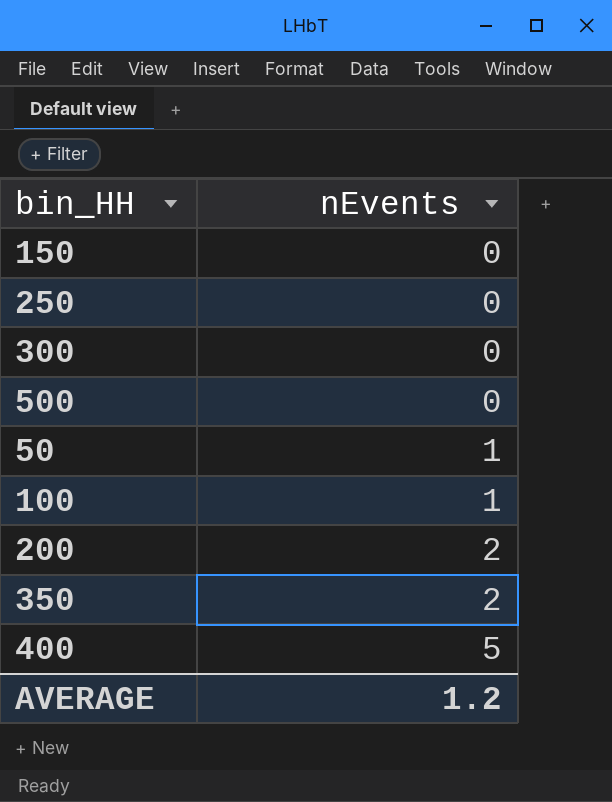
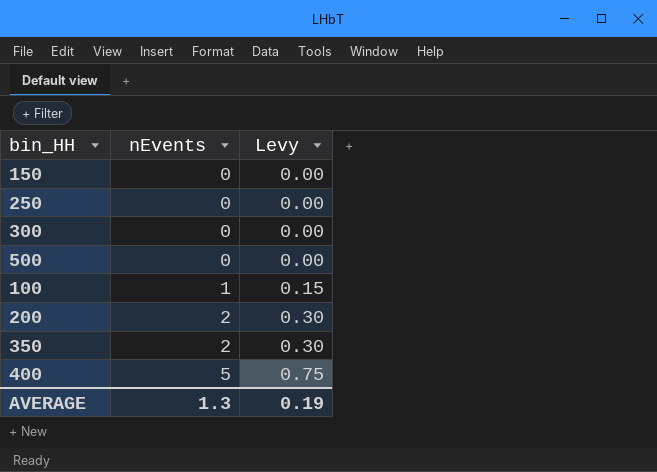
column Levy | formula: none -> [nEvents] * 0.15
row 50: 1 -> none
AVERAGE | nEvents: 1.2 -> 1.3

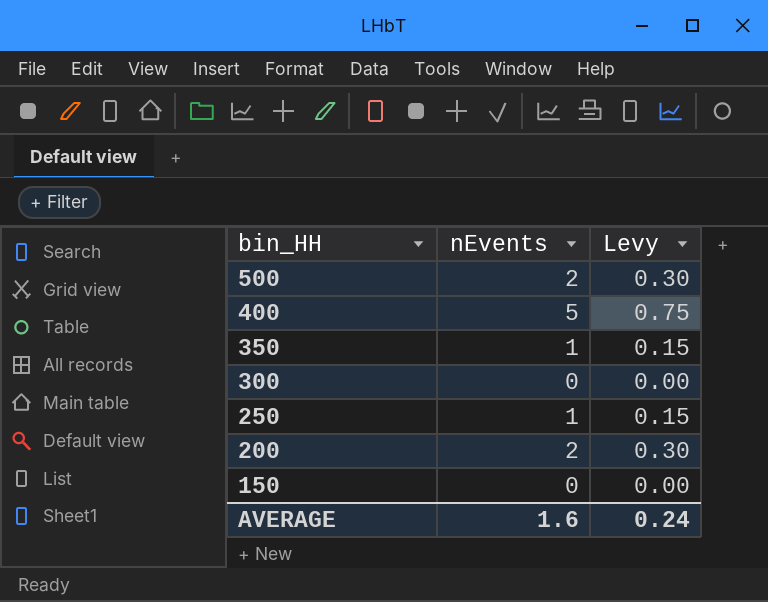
row order: nEvents ascending -> bin_HH descending
row 100: 1 | 0.15 -> none
500 | nEvents: 0 -> 2
500 | Levy: 0.00 -> 0.30
350 | nEvents: 2 -> 1
350 | Levy: 0.30 -> 0.15
250 | nEvents: 0 -> 1
250 | Levy: 0.00 -> 0.15
AVERAGE | nEvents: 1.3 -> 1.6
AVERAGE | Levy: 0.19 -> 0.24

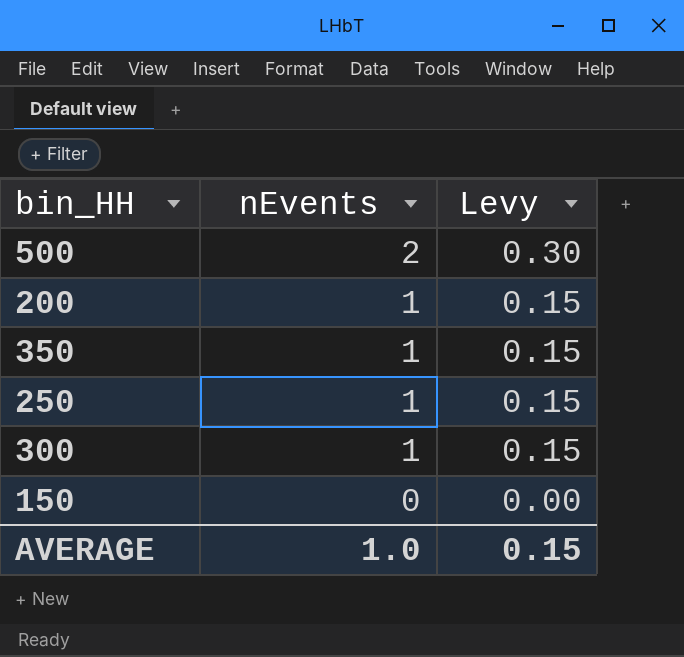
row order: bin_HH descending -> nEvents descending
row 400: 5 | 0.75 -> none
200 | nEvents: 2 -> 1
200 | Levy: 0.30 -> 0.15
300 | nEvents: 0 -> 1
300 | Levy: 0.00 -> 0.15
AVERAGE | nEvents: 1.6 -> 1.0
AVERAGE | Levy: 0.24 -> 0.15

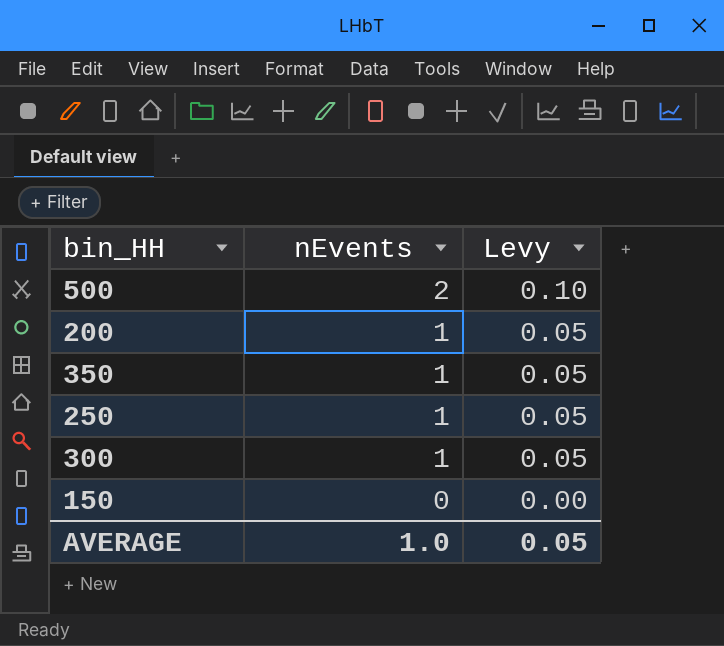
column Levy | formula: [nEvents] * 0.15 -> [nEvents] * 0.05
AVERAGE | Levy: 0.15 -> 0.05

